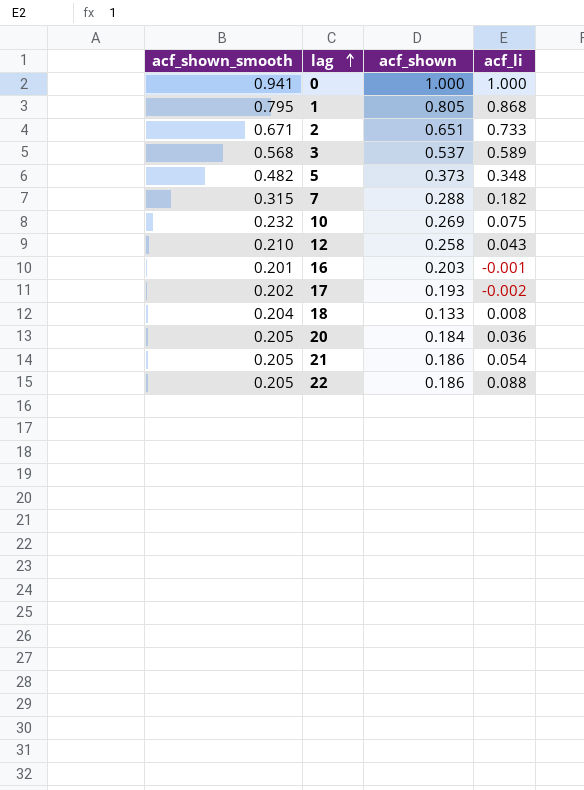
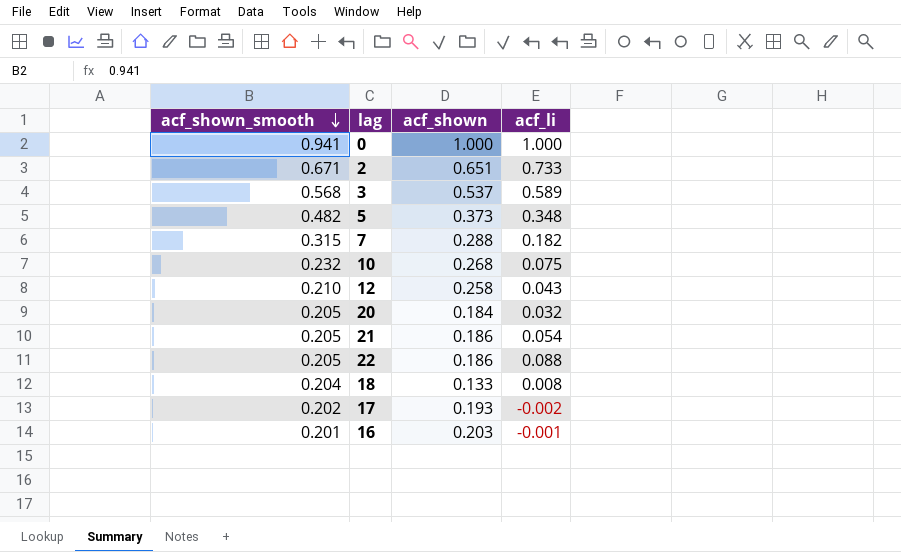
row order: lag ascending -> acf_shown_smooth descending
row 1: 0.795 | 0.805 | 0.868 -> none
10 | acf_shown: 0.269 -> 0.268
20 | acf_li: 0.036 -> 0.032

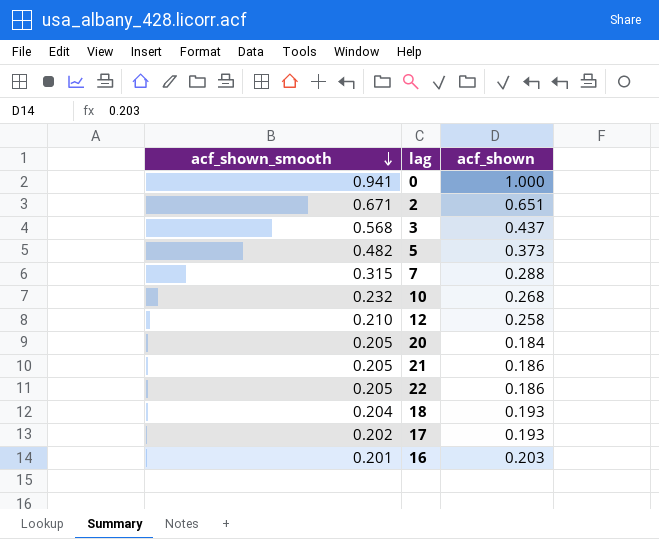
column acf_li | position: 4 -> none
3 | acf_shown: 0.537 -> 0.437
18 | acf_shown: 0.133 -> 0.193

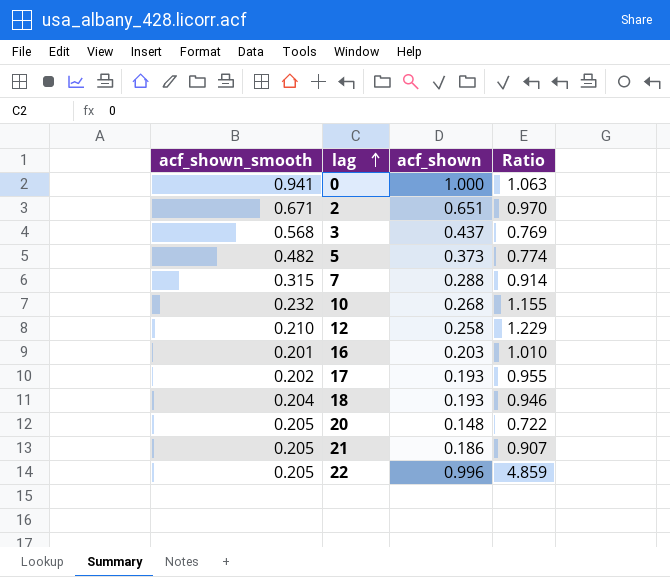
row order: acf_shown_smooth descending -> lag ascending
column Ratio | formula: none -> [acf_shown] / [acf_shown_smooth]
20 | acf_shown: 0.184 -> 0.148
22 | acf_shown: 0.186 -> 0.996

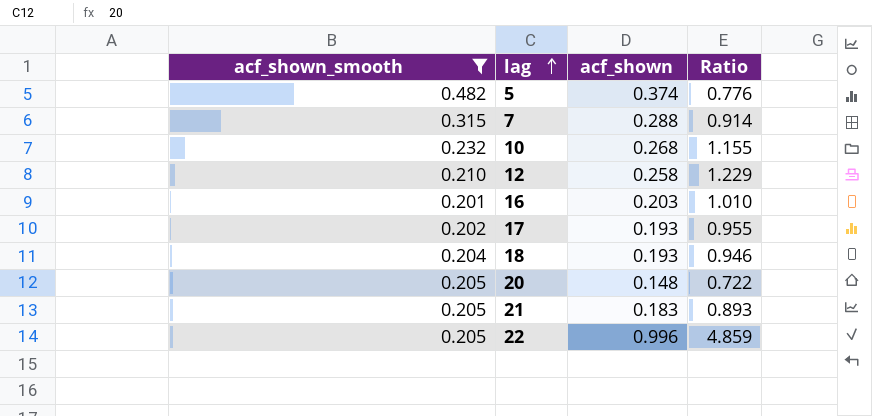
filter: none -> acf_shown_smooth <= 0.482
5 | acf_shown: 0.373 -> 0.374
5 | Ratio: 0.774 -> 0.776
21 | acf_shown: 0.186 -> 0.183
21 | Ratio: 0.907 -> 0.893

